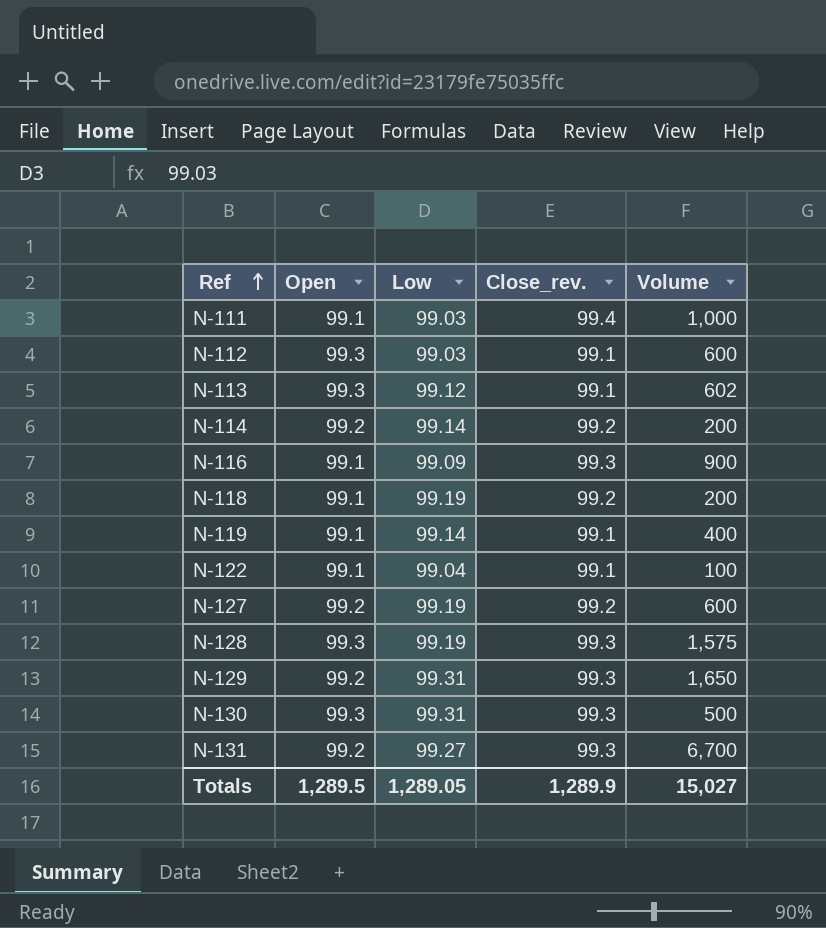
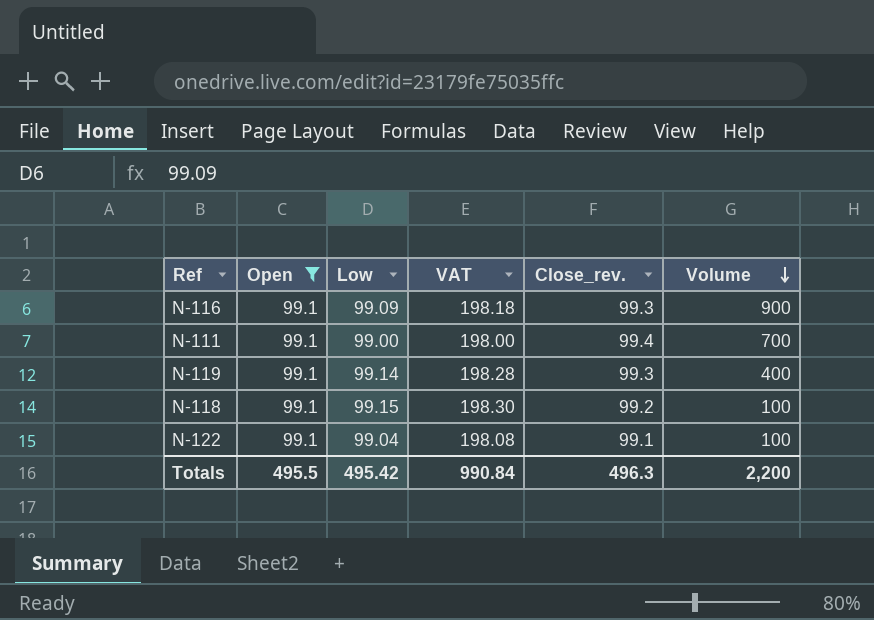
filter: none -> Open = 99.1
row order: Ref ascending -> Volume descending
column VAT | formula: none -> [Low] * 2
N-111 | Low: 99.03 -> 99.00
N-111 | Volume: 1,000 -> 700
N-119 | Close_rev.: 99.1 -> 99.3
N-118 | Low: 99.19 -> 99.15
N-118 | Volume: 200 -> 100
Totals | Open: 1,289.5 -> 495.5
Totals | Low: 1,289.05 -> 495.42
Totals | Close_rev.: 1,289.9 -> 496.3
Totals | Volume: 15,027 -> 2,200

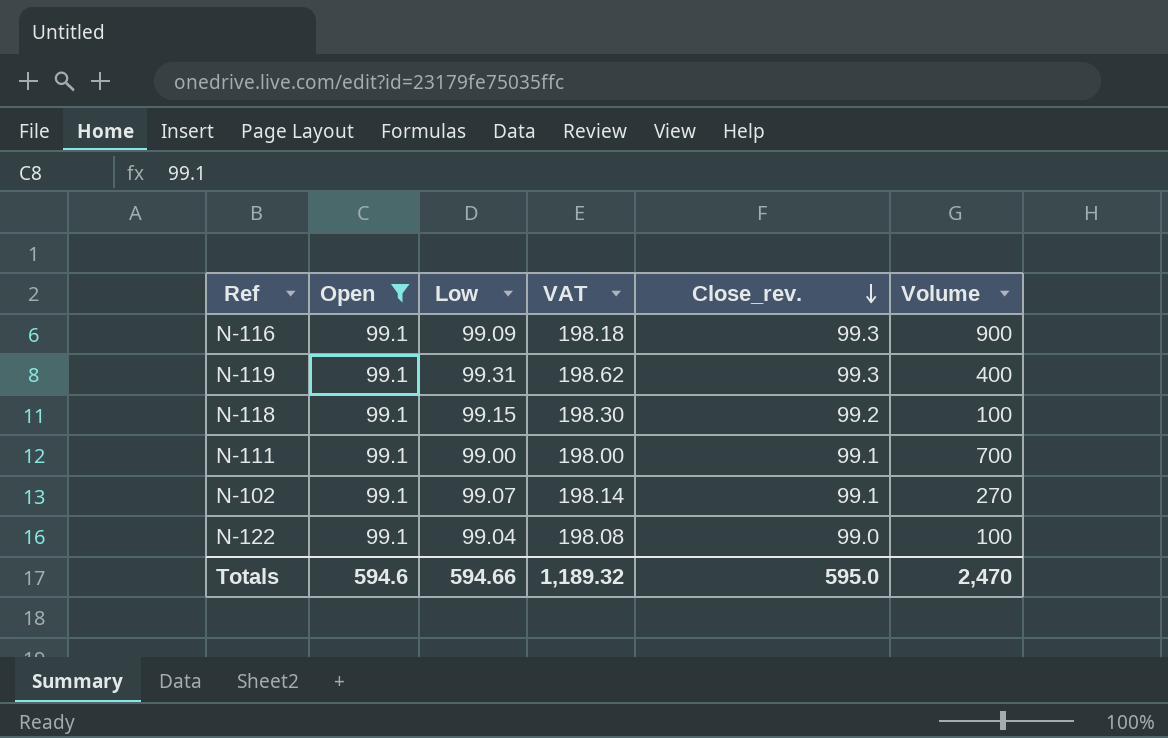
row order: Volume descending -> Close_rev. descending
N-119 | Low: 99.14 -> 99.31
N-119 | VAT: 198.28 -> 198.62
N-111 | Close_rev.: 99.4 -> 99.1
row N-102: none -> 99.1 | 99.07 | 198.14 | 99.1 | 270
N-122 | Close_rev.: 99.1 -> 99.0
Totals | Open: 495.5 -> 594.6
Totals | Low: 495.42 -> 594.66
Totals | VAT: 990.84 -> 1,189.32
Totals | Close_rev.: 496.3 -> 595.0
Totals | Volume: 2,200 -> 2,470

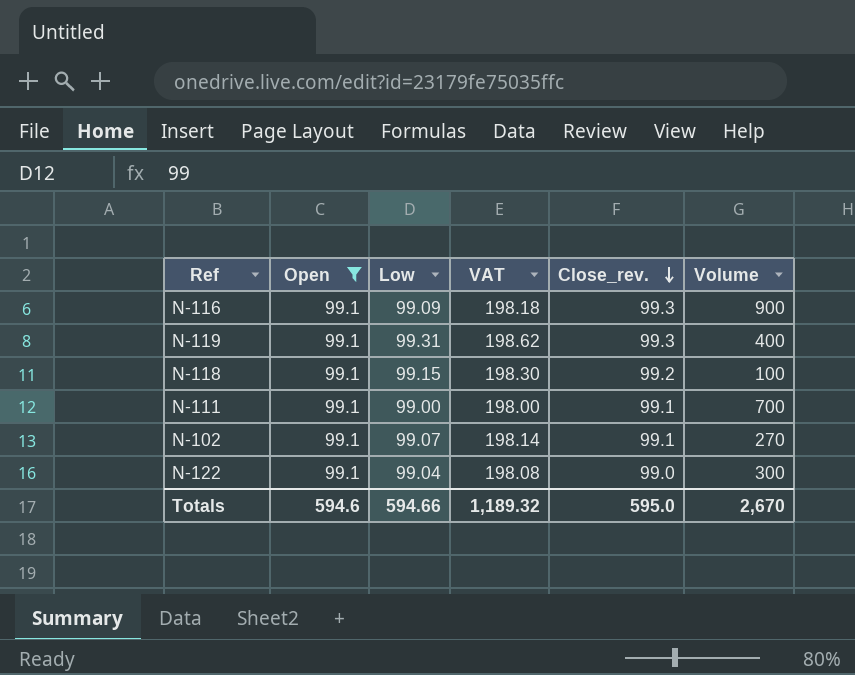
N-122 | Volume: 100 -> 300
Totals | Volume: 2,470 -> 2,670

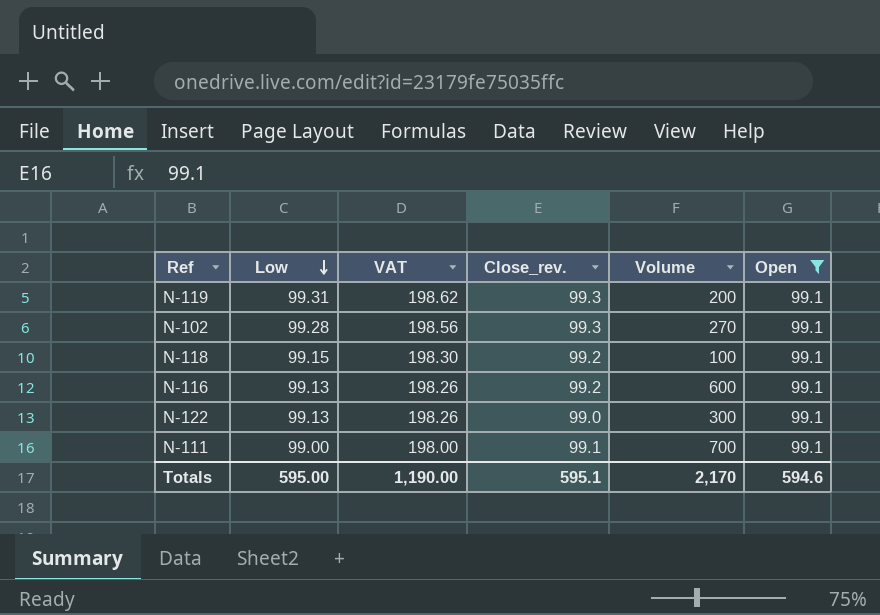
row order: Close_rev. descending -> Low descending
column Open | position: 2 -> 6
N-119 | Volume: 400 -> 200
N-102 | Low: 99.07 -> 99.28
N-102 | VAT: 198.14 -> 198.56
N-102 | Close_rev.: 99.1 -> 99.3
N-116 | Low: 99.09 -> 99.13
N-116 | VAT: 198.18 -> 198.26
N-116 | Close_rev.: 99.3 -> 99.2
N-116 | Volume: 900 -> 600
N-122 | Low: 99.04 -> 99.13
N-122 | VAT: 198.08 -> 198.26
Totals | Low: 594.66 -> 595.00
Totals | VAT: 1,189.32 -> 1,190.00
Totals | Close_rev.: 595.0 -> 595.1
Totals | Volume: 2,670 -> 2,170

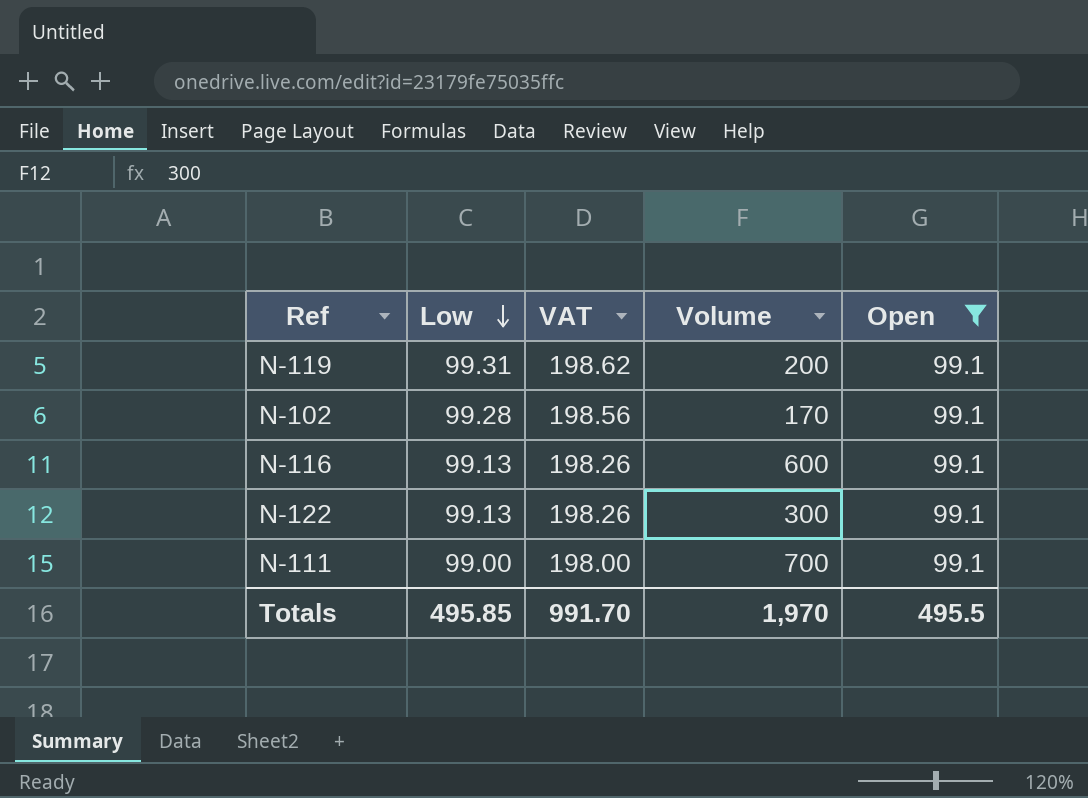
column Close_rev. | position: 4 -> none
row N-118: 99.15 | 198.30 | 99.2 | 100 | 99.1 -> none
N-102 | Volume: 270 -> 170
Totals | Low: 595.00 -> 495.85
Totals | VAT: 1,190.00 -> 991.70
Totals | Volume: 2,170 -> 1,970
Totals | Open: 594.6 -> 495.5

